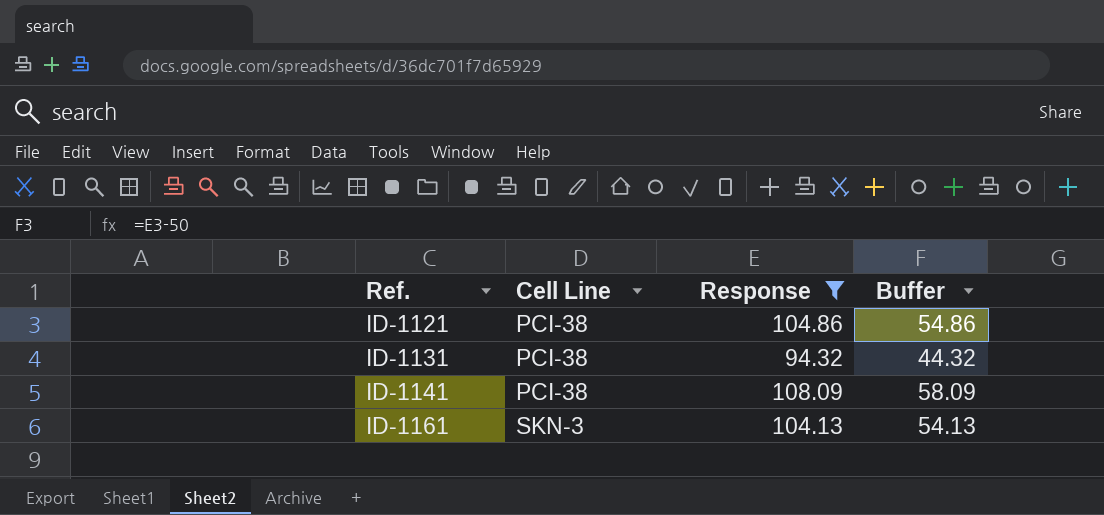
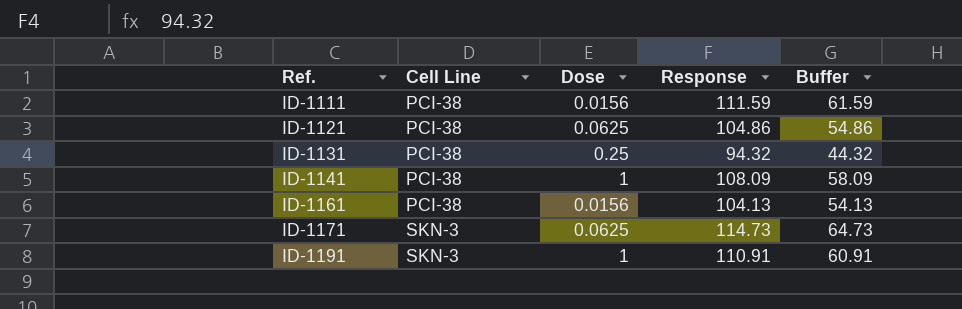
filter: Response <= 108.09 -> none
column Dose | position: none -> 3
ID-1161 | Cell Line: SKN-3 -> PCI-38

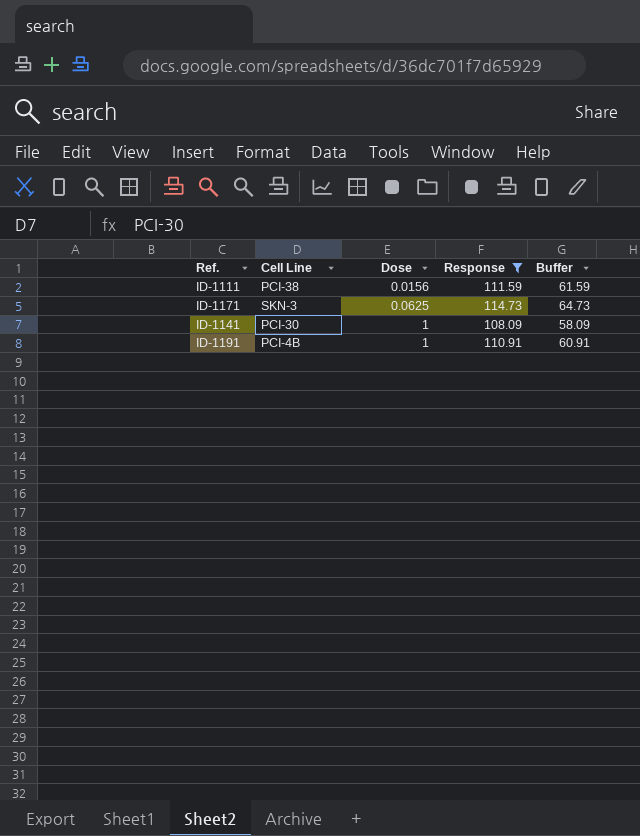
filter: none -> Response >= 108.09
row order: Ref. ascending -> Dose ascending
ID-1141 | Cell Line: PCI-38 -> PCI-30
ID-1191 | Cell Line: SKN-3 -> PCI-4B

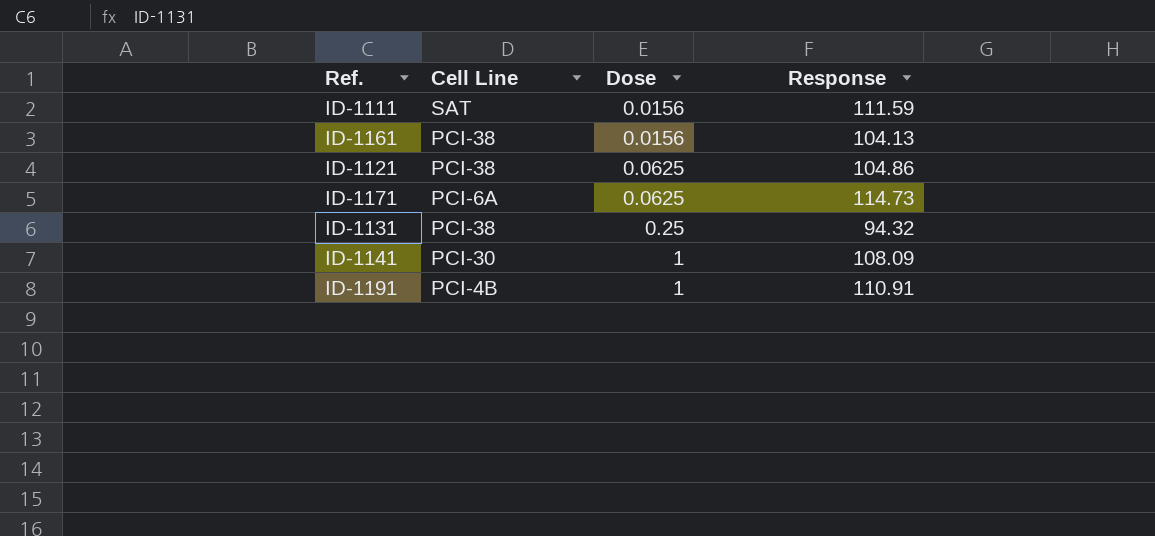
filter: Response >= 108.09 -> none
column Buffer | formula: [Response] - 50 -> none
ID-1111 | Cell Line: PCI-38 -> SAT
ID-1171 | Cell Line: SKN-3 -> PCI-6A

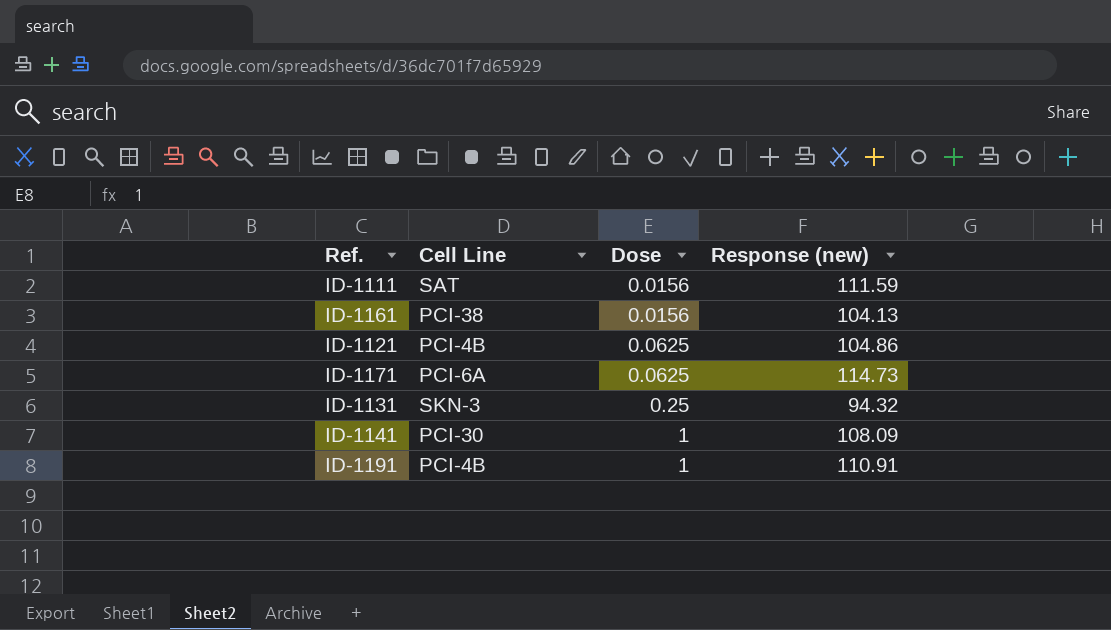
column name: Response -> Response (new)
ID-1121 | Cell Line: PCI-38 -> PCI-4B
ID-1131 | Cell Line: PCI-38 -> SKN-3

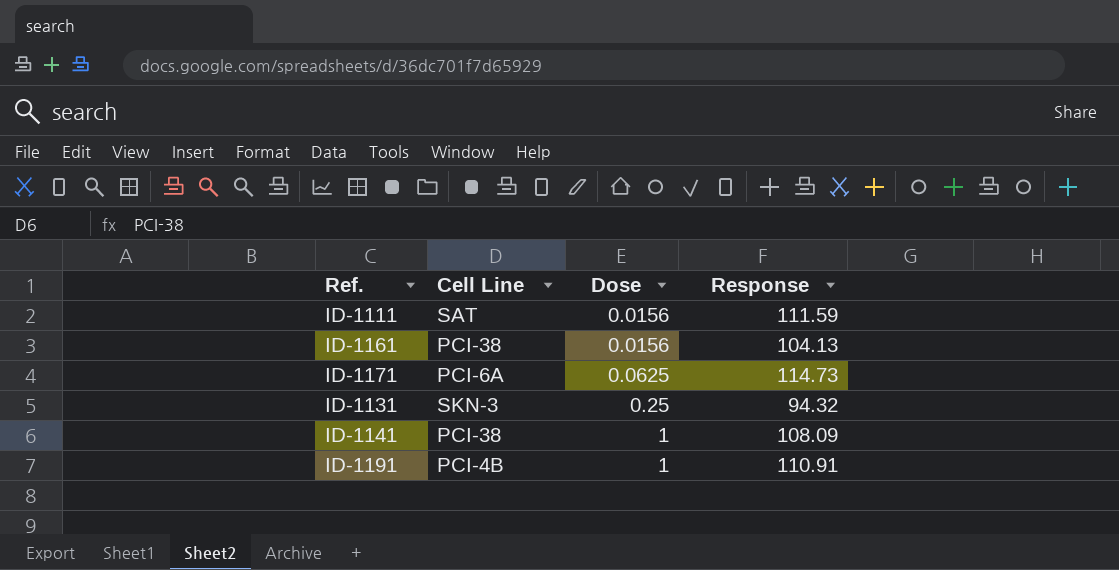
column name: Response (new) -> Response
row ID-1121: PCI-4B | 0.0625 | 104.86 -> none
ID-1141 | Cell Line: PCI-30 -> PCI-38

